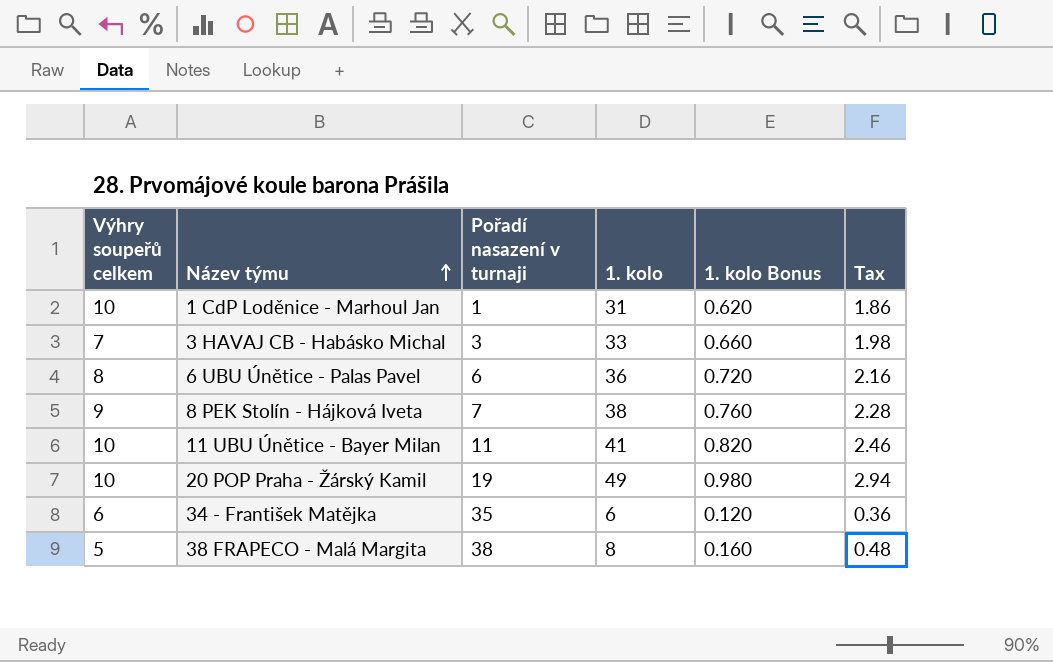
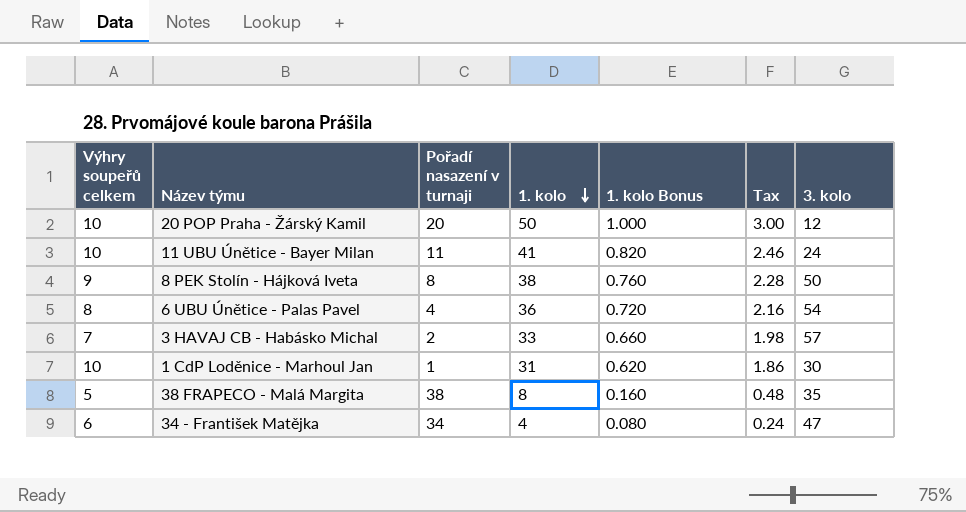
row order: Název týmu ascending -> 1. kolo descending
column 3. kolo | position: none -> 7
20 POP Praha - Žárský Kamil | Pořadí nasazení v turnaji: 19 -> 20
20 POP Praha - Žárský Kamil | 1. kolo: 49 -> 50
20 POP Praha - Žárský Kamil | 1. kolo Bonus: 0.980 -> 1.000
20 POP Praha - Žárský Kamil | Tax: 2.94 -> 3.00
8 PEK Stolín - Hájková Iveta | Pořadí nasazení v turnaji: 7 -> 8
6 UBU Únětice - Palas Pavel | Pořadí nasazení v turnaji: 6 -> 4
3 HAVAJ CB - Habásko Michal | Pořadí nasazení v turnaji: 3 -> 2
34 - František Matějka | Pořadí nasazení v turnaji: 35 -> 34
34 - František Matějka | 1. kolo: 6 -> 4
34 - František Matějka | 1. kolo Bonus: 0.120 -> 0.080
34 - František Matějka | Tax: 0.36 -> 0.24

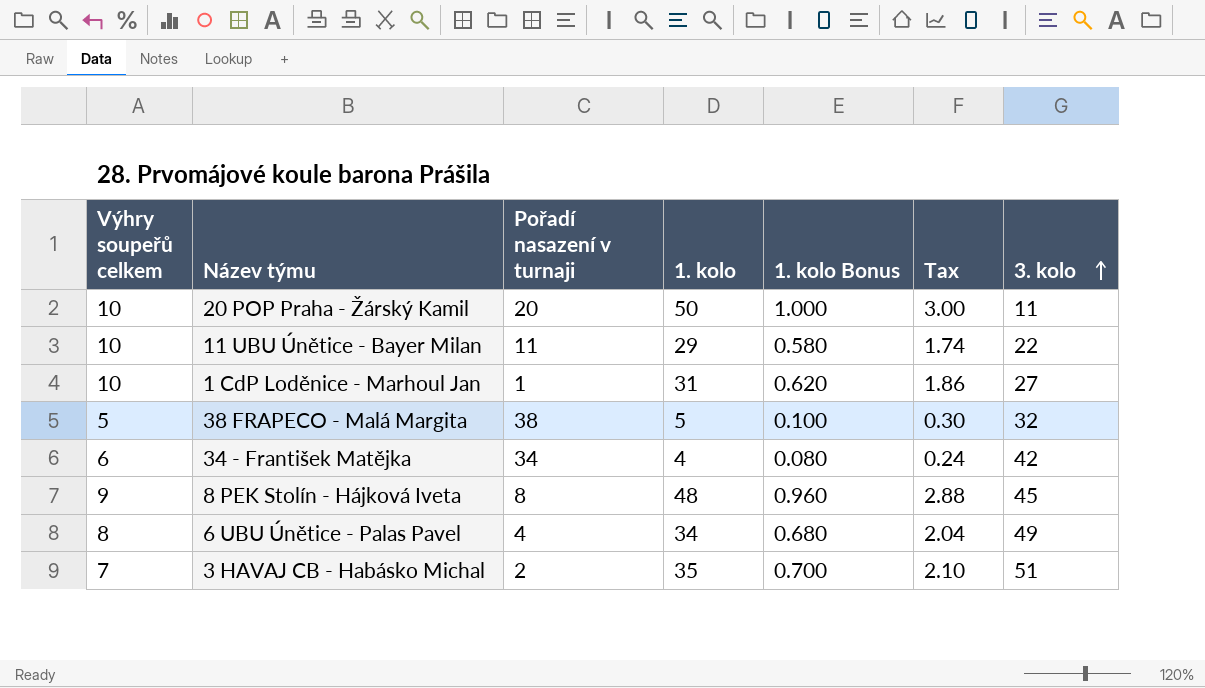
row order: 1. kolo descending -> 3. kolo ascending
20 POP Praha - Žárský Kamil | 3. kolo: 12 -> 11
11 UBU Únětice - Bayer Milan | 1. kolo: 41 -> 29
11 UBU Únětice - Bayer Milan | 1. kolo Bonus: 0.820 -> 0.580
11 UBU Únětice - Bayer Milan | Tax: 2.46 -> 1.74
11 UBU Únětice - Bayer Milan | 3. kolo: 24 -> 22
1 CdP Loděnice - Marhoul Jan | 3. kolo: 30 -> 27
38 FRAPECO - Malá Margita | 1. kolo: 8 -> 5
38 FRAPECO - Malá Margita | 1. kolo Bonus: 0.160 -> 0.100
38 FRAPECO - Malá Margita | Tax: 0.48 -> 0.30
38 FRAPECO - Malá Margita | 3. kolo: 35 -> 32
34 - František Matějka | 3. kolo: 47 -> 42
8 PEK Stolín - Hájková Iveta | 1. kolo: 38 -> 48
8 PEK Stolín - Hájková Iveta | 1. kolo Bonus: 0.760 -> 0.960
8 PEK Stolín - Hájková Iveta | Tax: 2.28 -> 2.88
8 PEK Stolín - Hájková Iveta | 3. kolo: 50 -> 45
6 UBU Únětice - Palas Pavel | 1. kolo: 36 -> 34
6 UBU Únětice - Palas Pavel | 1. kolo Bonus: 0.720 -> 0.680
6 UBU Únětice - Palas Pavel | Tax: 2.16 -> 2.04
6 UBU Únětice - Palas Pavel | 3. kolo: 54 -> 49
3 HAVAJ CB - Habásko Michal | 1. kolo: 33 -> 35
3 HAVAJ CB - Habásko Michal | 1. kolo Bonus: 0.660 -> 0.700
3 HAVAJ CB - Habásko Michal | Tax: 1.98 -> 2.10
3 HAVAJ CB - Habásko Michal | 3. kolo: 57 -> 51

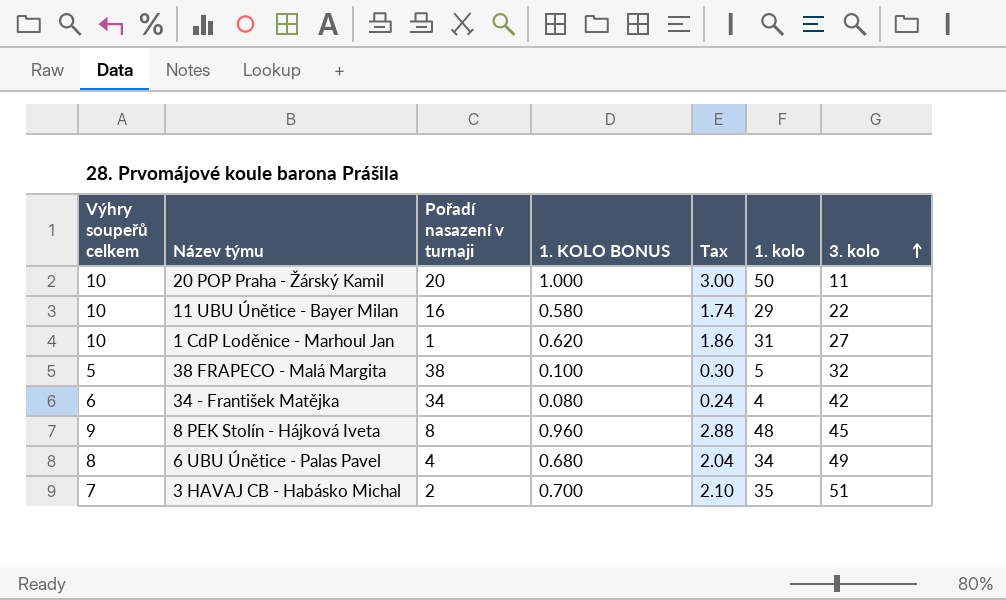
column name: 1. kolo Bonus -> 1. KOLO BONUS
column 1. kolo | position: 4 -> 6
11 UBU Únětice - Bayer Milan | Pořadí nasazení v turnaji: 11 -> 16

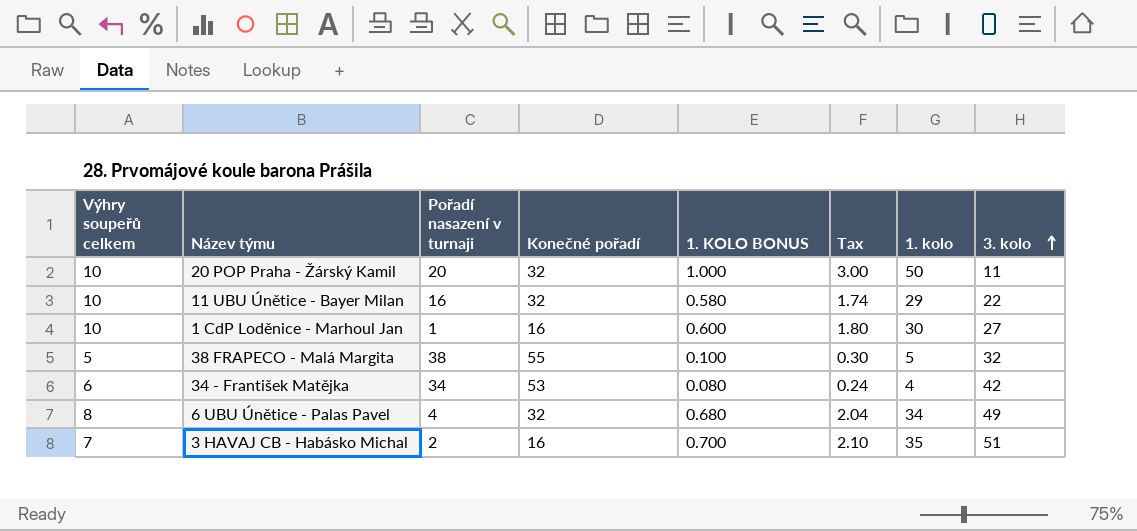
column Konečné pořadí | position: none -> 4
row 8 PEK Stolín - Hájková Iveta: 9 | 8 | 0.960 | 2.88 | 48 | 45 -> none
1 CdP Loděnice - Marhoul Jan | 1. KOLO BONUS: 0.620 -> 0.600
1 CdP Loděnice - Marhoul Jan | Tax: 1.86 -> 1.80
1 CdP Loděnice - Marhoul Jan | 1. kolo: 31 -> 30

